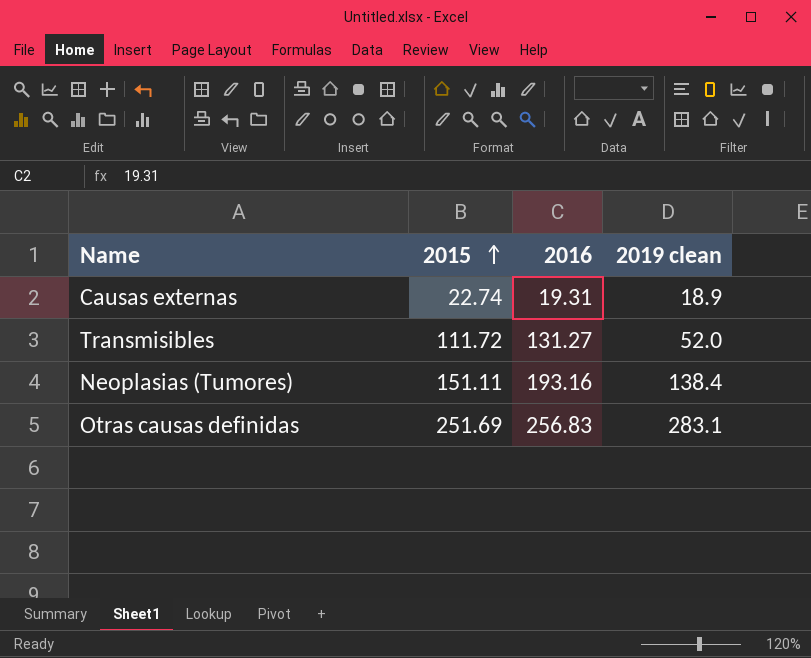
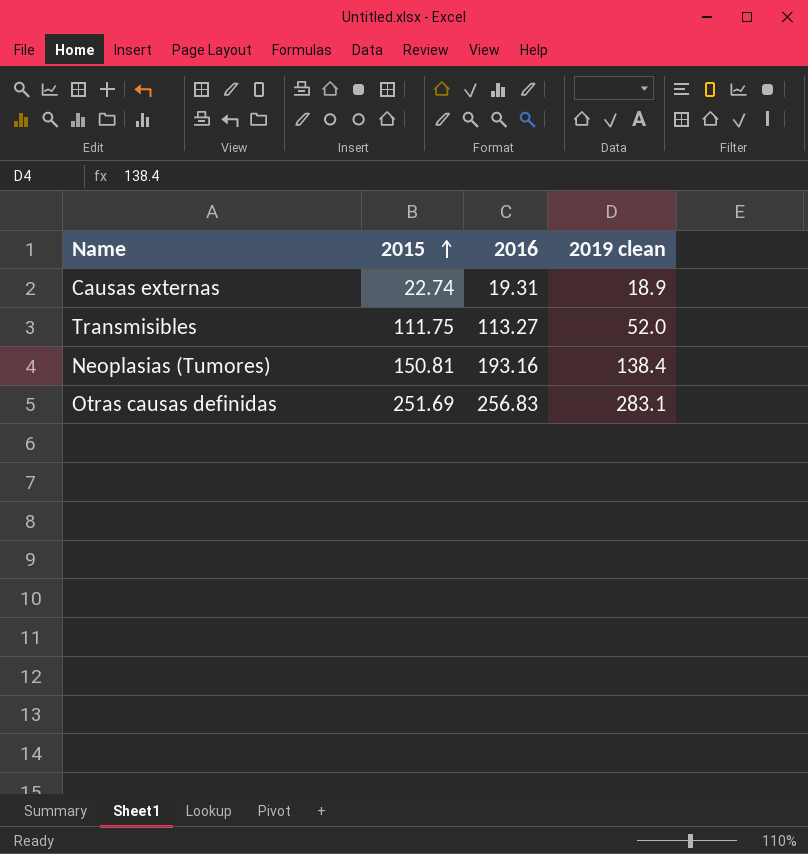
Transmisibles | 2015: 111.72 -> 111.75
Transmisibles | 2016: 131.27 -> 113.27
Neoplasias (Tumores) | 2015: 151.11 -> 150.81

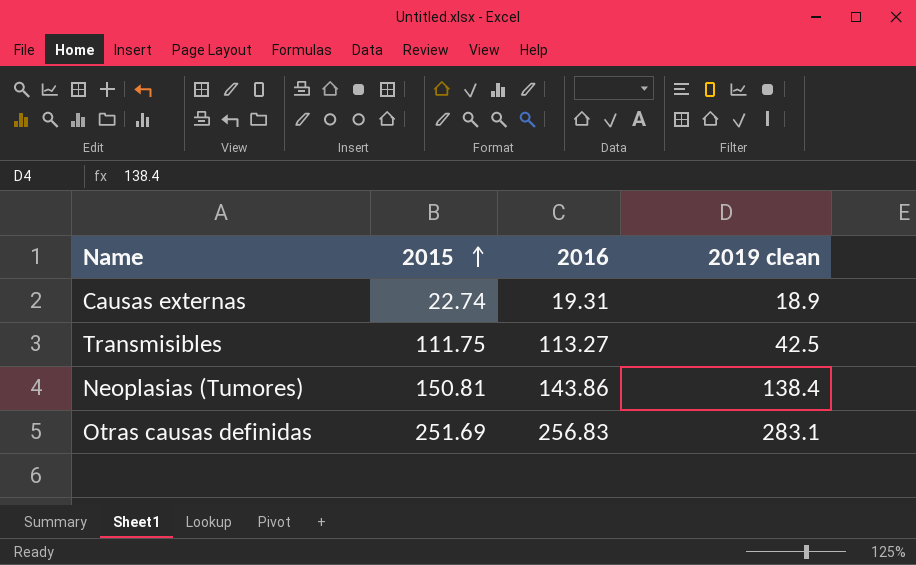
Transmisibles | 2019 clean: 52.0 -> 42.5
Neoplasias (Tumores) | 2016: 193.16 -> 143.86

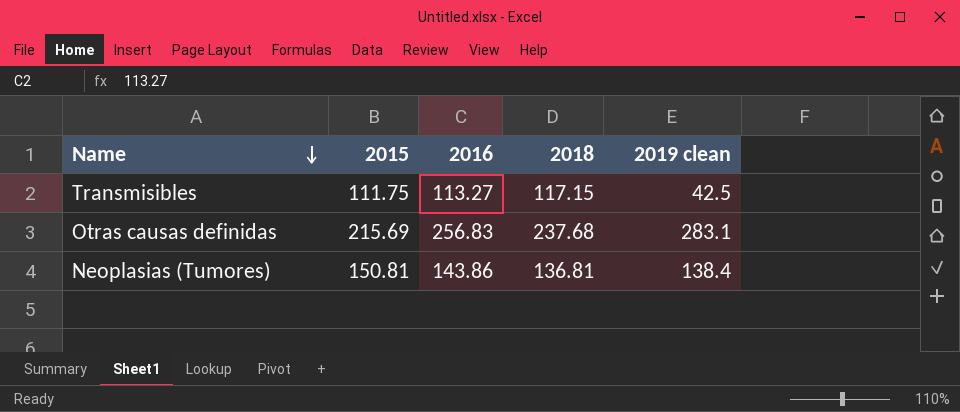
row order: 2015 ascending -> Name descending
column 2018 | position: none -> 4
row Causas externas: 22.74 | 19.31 | 18.9 -> none
Otras causas definidas | 2015: 251.69 -> 215.69

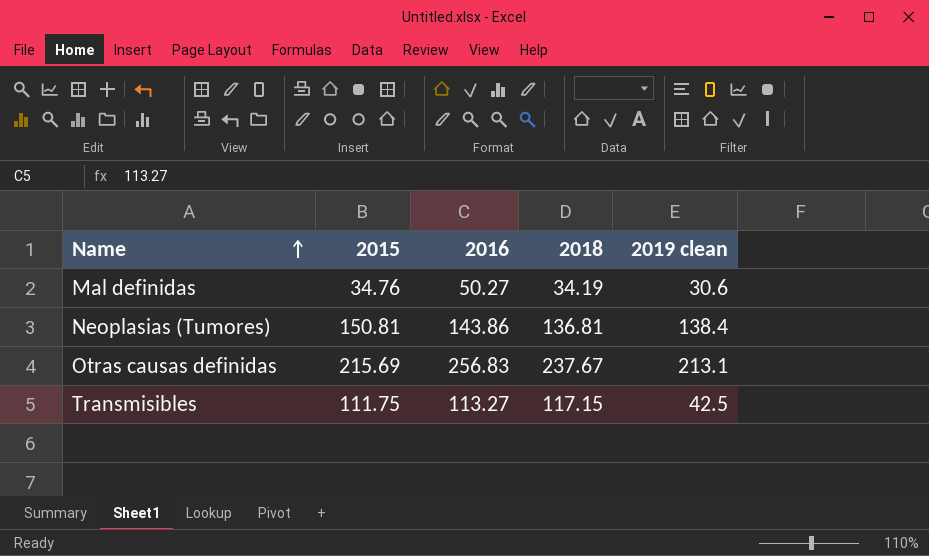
row order: Name descending -> Name ascending
row Mal definidas: none -> 34.76 | 50.27 | 34.19 | 30.6
Otras causas definidas | 2018: 237.68 -> 237.67
Otras causas definidas | 2019 clean: 283.1 -> 213.1

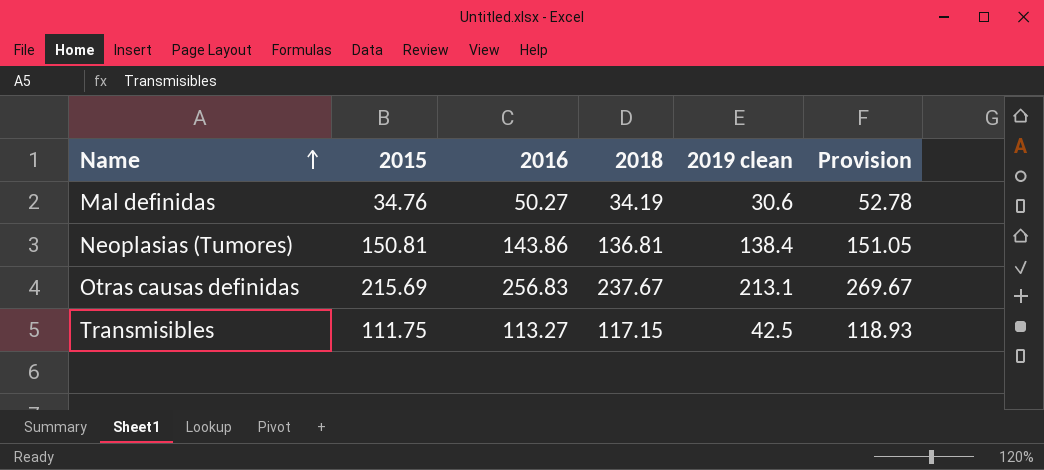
column Provision | formula: none -> [2016] * 1.05

